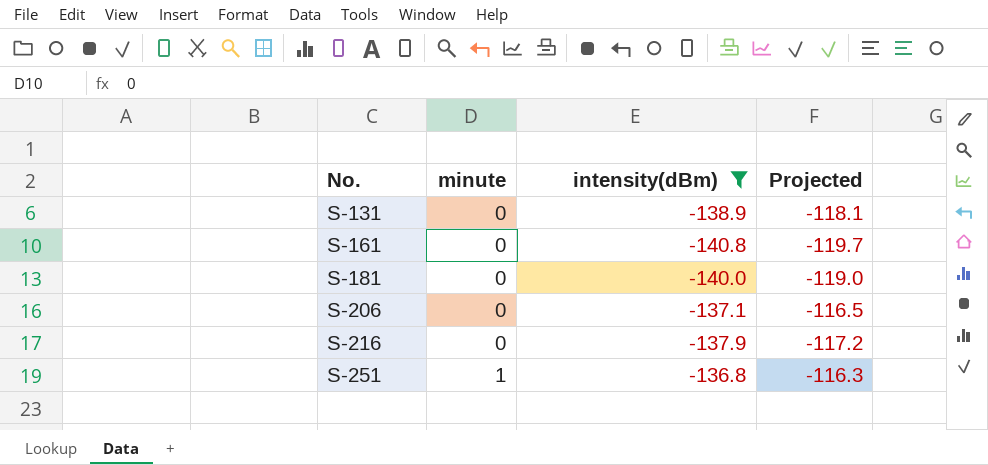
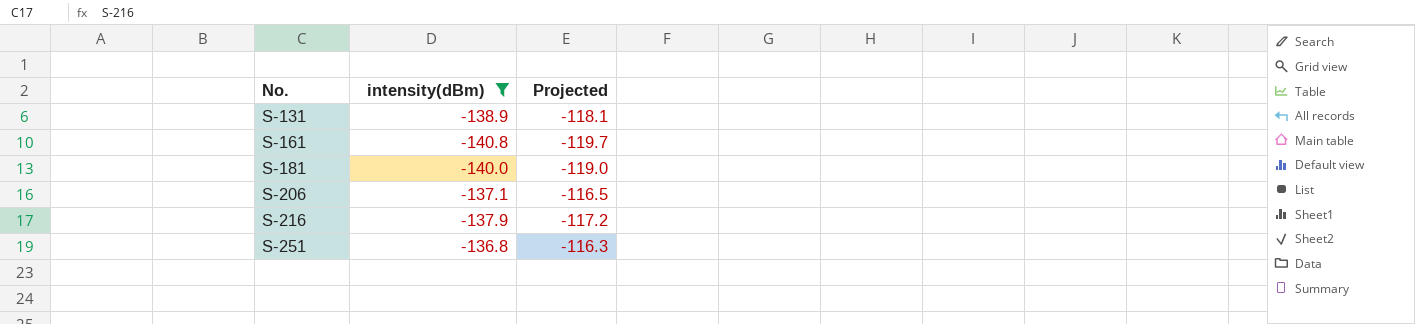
column minute | position: 2 -> none

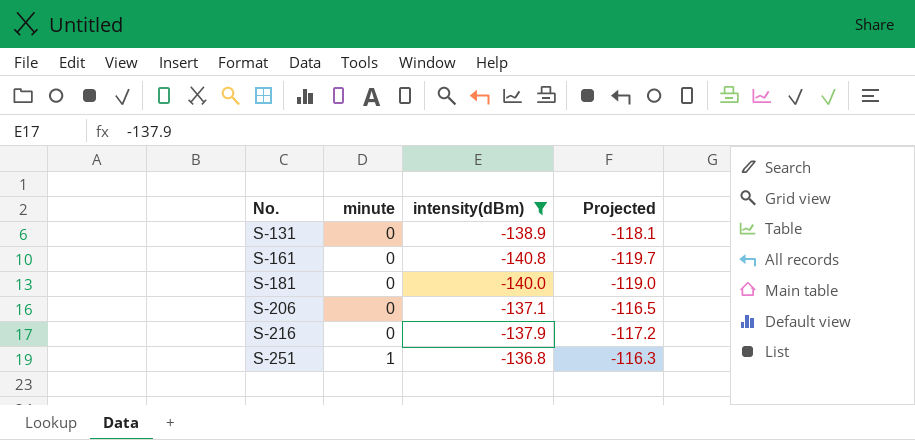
column minute | position: none -> 2

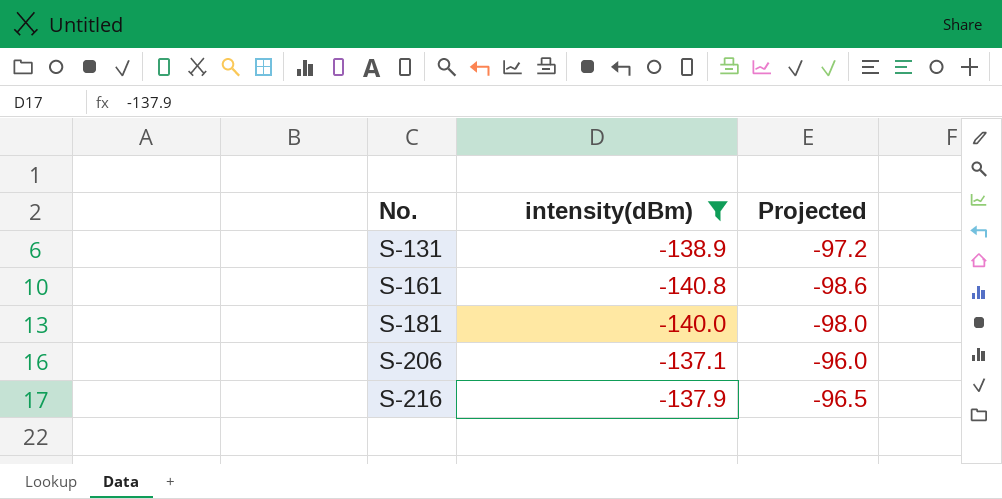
column minute | position: 2 -> none
column Projected | formula: [intensity(dBm)] * 0.85 -> [intensity(dBm)] * 0.7
row S-251: 1 | -136.8 | -116.3 -> none

